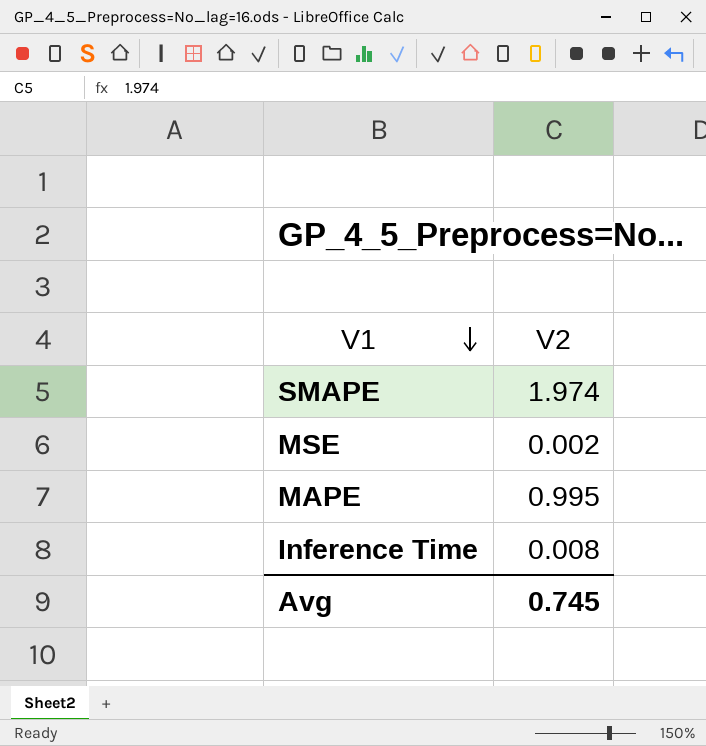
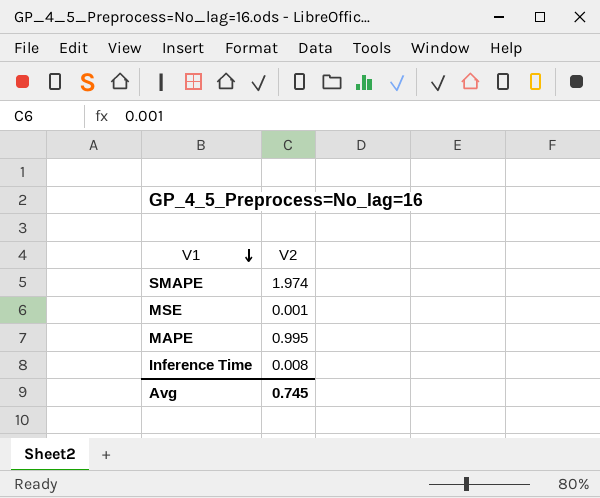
MSE | V2: 0.002 -> 0.001

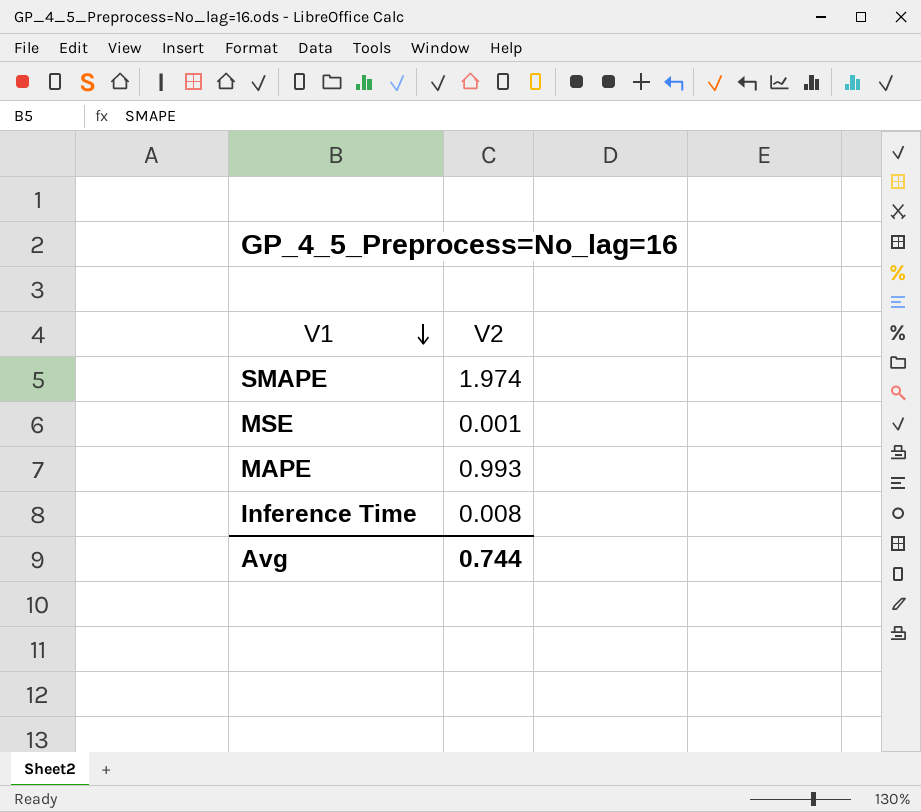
MAPE | V2: 0.995 -> 0.993
Avg | V2: 0.745 -> 0.744

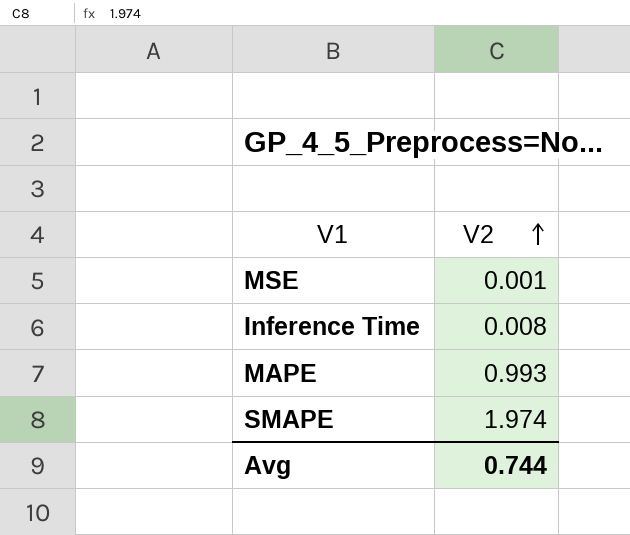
row order: V1 descending -> V2 ascending

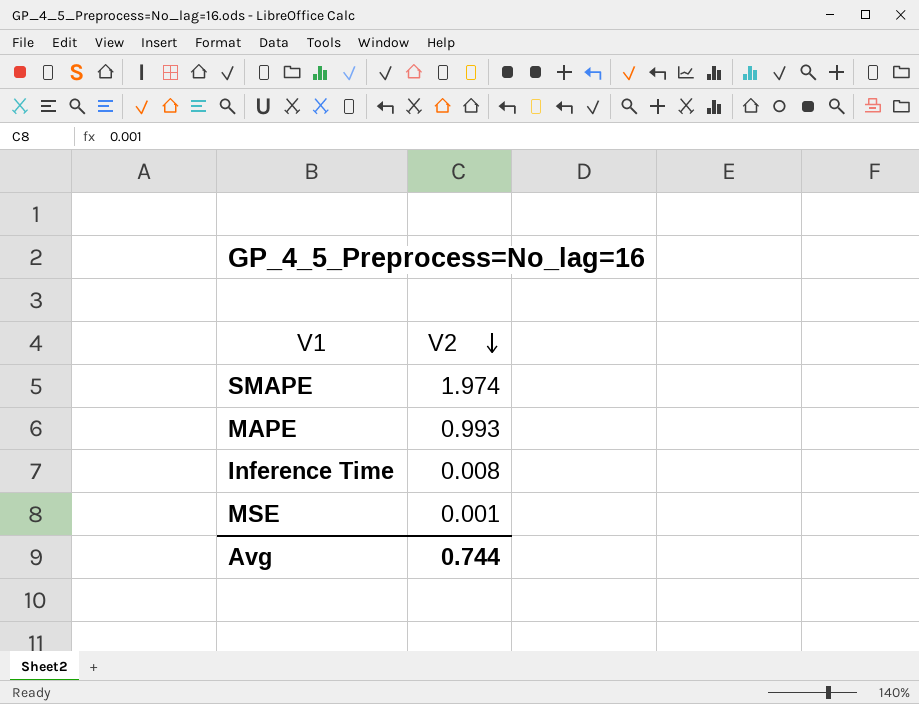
row order: V2 ascending -> V2 descending

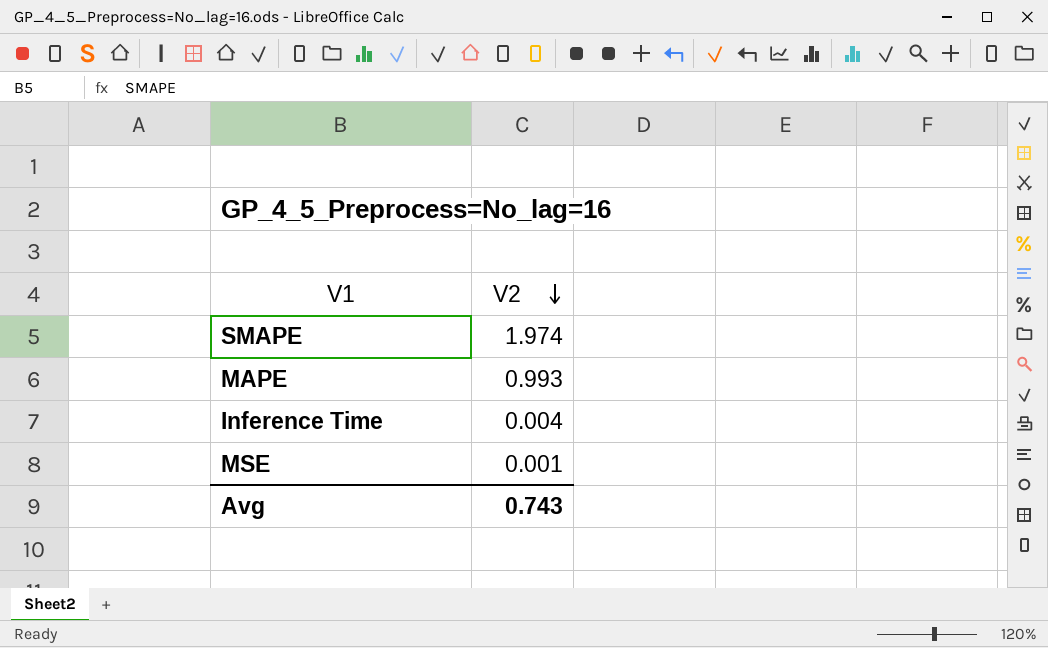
Inference Time | V2: 0.008 -> 0.004
Avg | V2: 0.744 -> 0.743

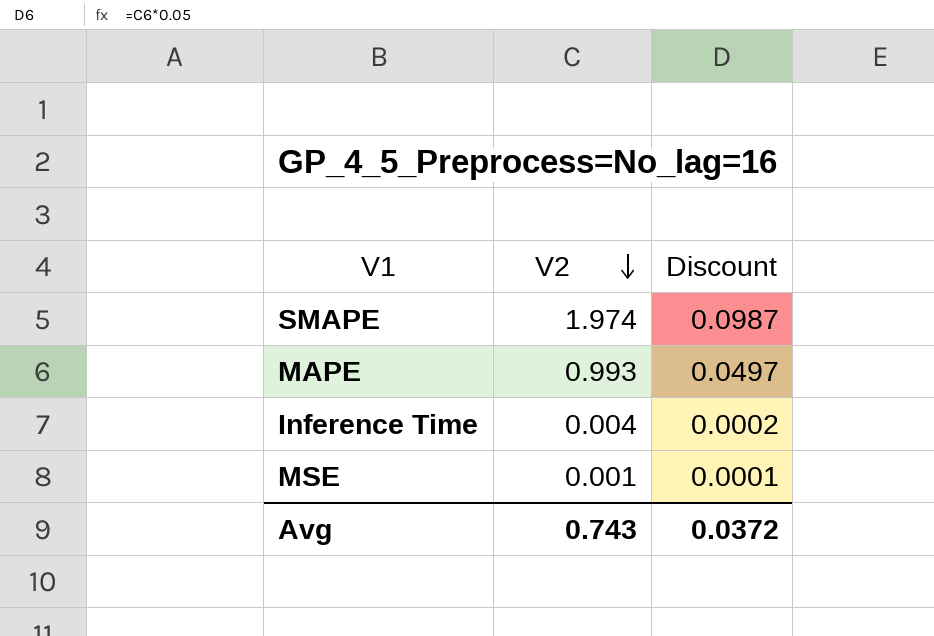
column Discount | formula: none -> [V2] * 0.05

